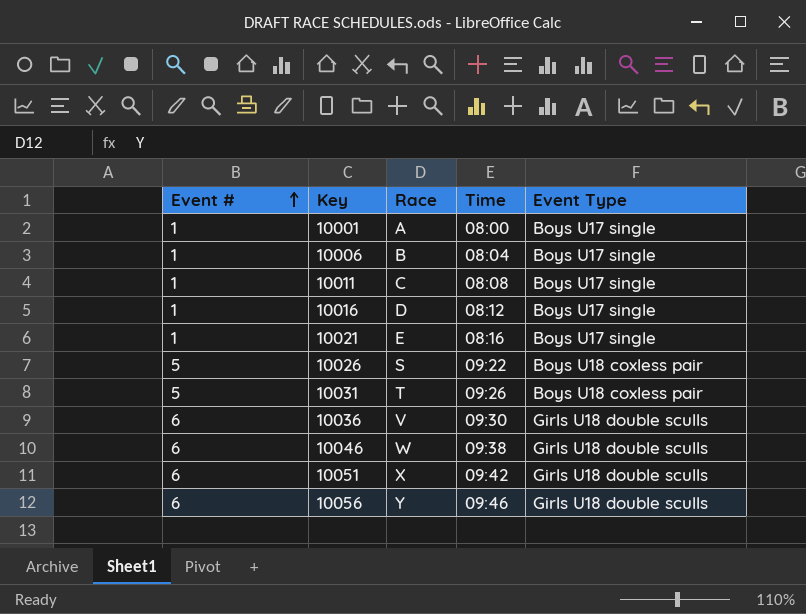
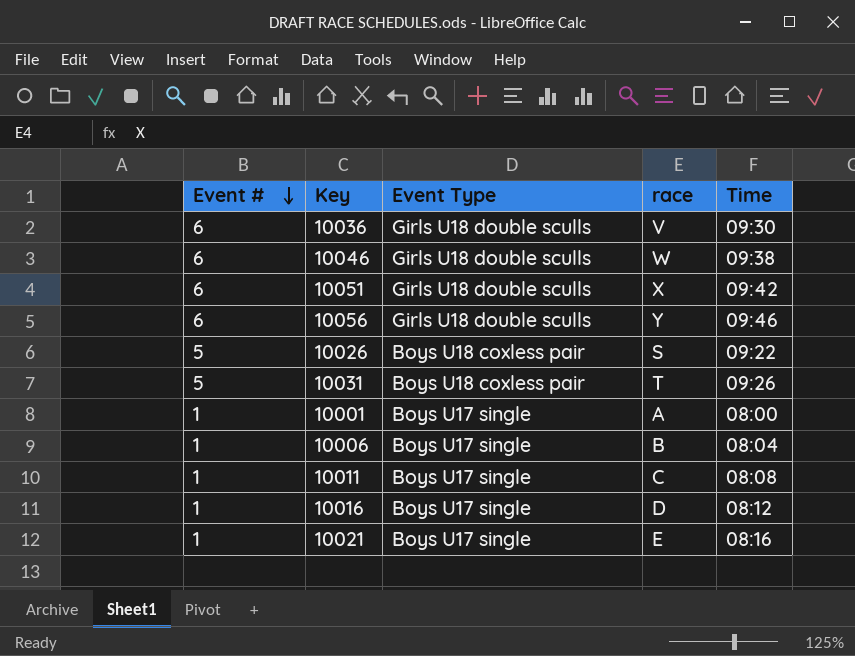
row order: Event # ascending -> Event # descending
column Event Type | position: 5 -> 3
column name: Race -> race

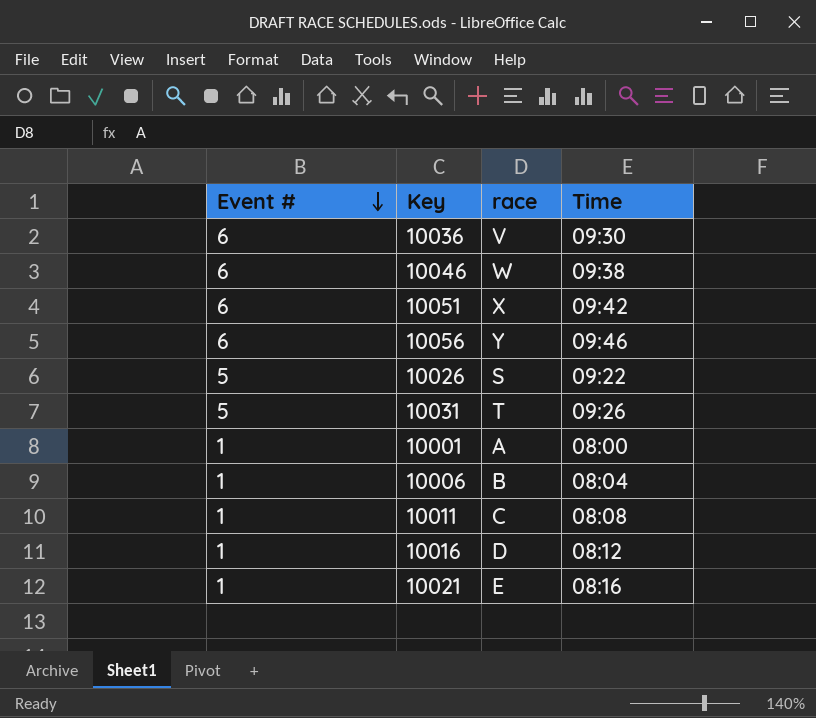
column Event Type | position: 3 -> none

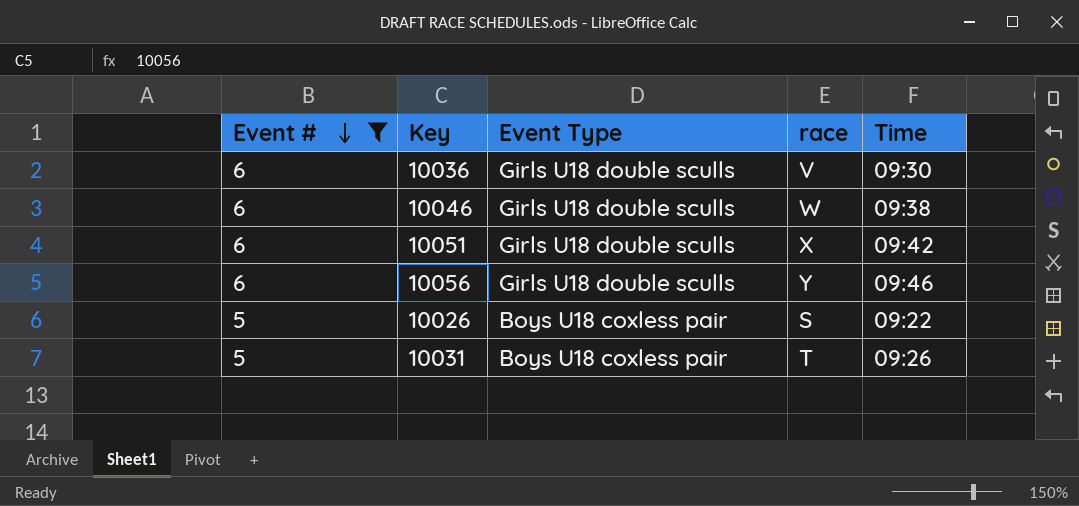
filter: none -> Event # != 1
column Event Type | position: none -> 3

